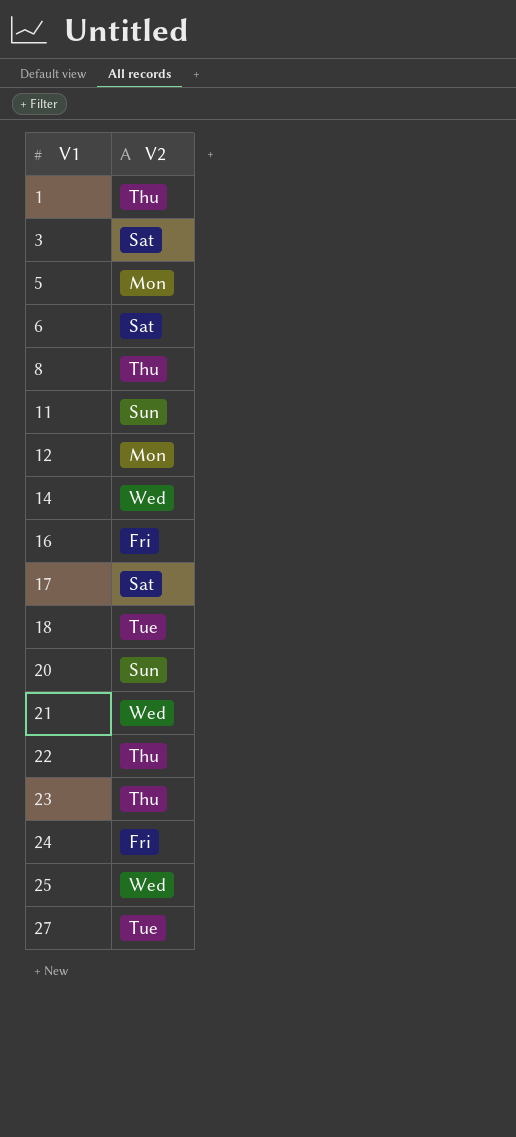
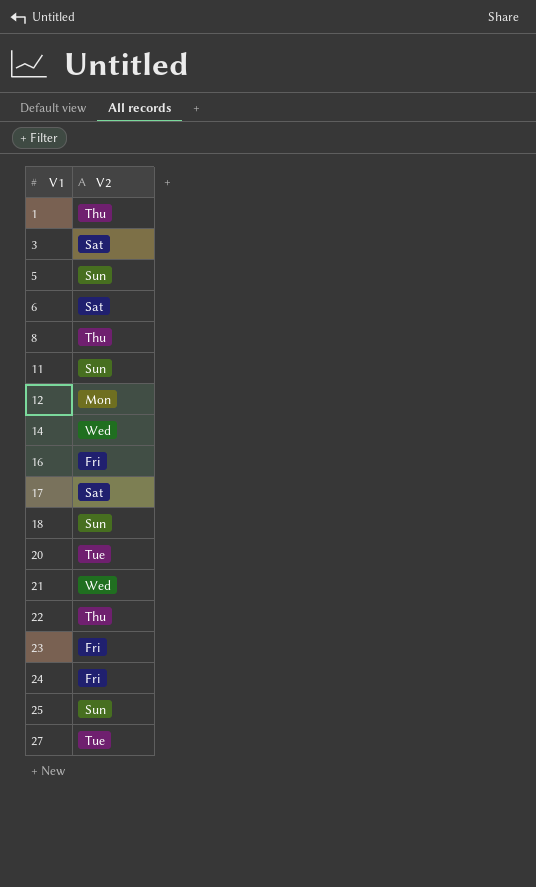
5 | V2: Mon -> Sun
18 | V2: Tue -> Sun
20 | V2: Sun -> Tue
23 | V2: Thu -> Fri
25 | V2: Wed -> Sun

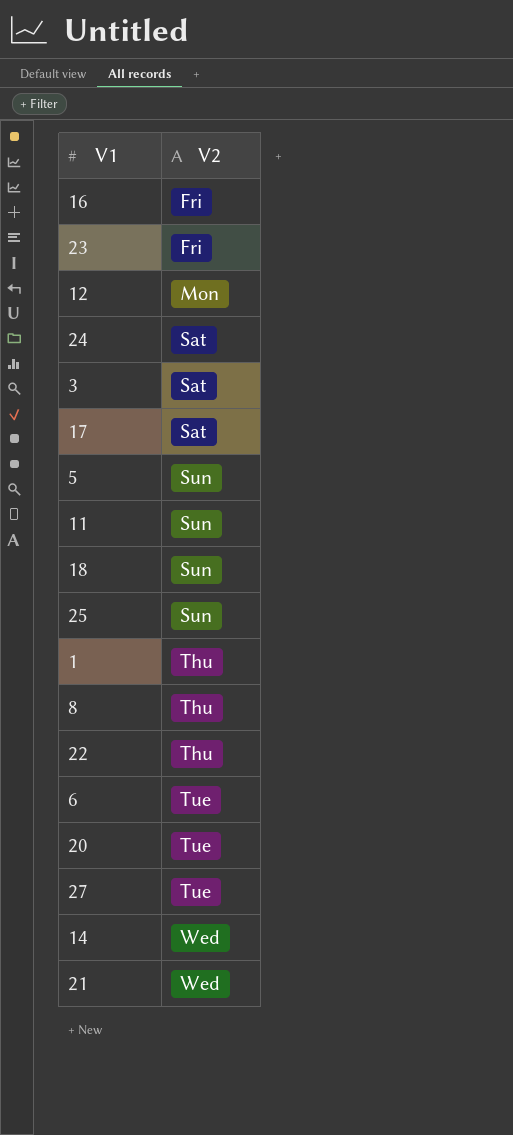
row order: V1 ascending -> V2 ascending
24 | V2: Fri -> Sat
6 | V2: Sat -> Tue

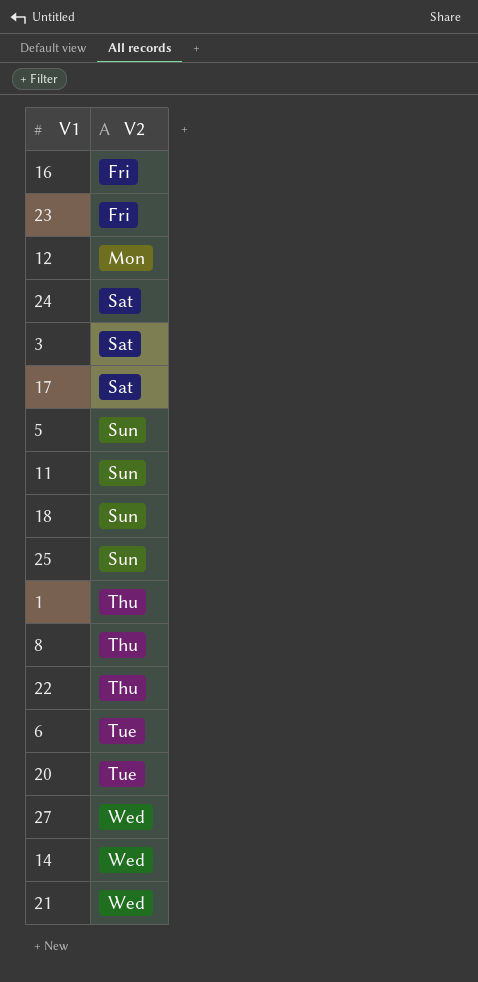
27 | V2: Tue -> Wed

